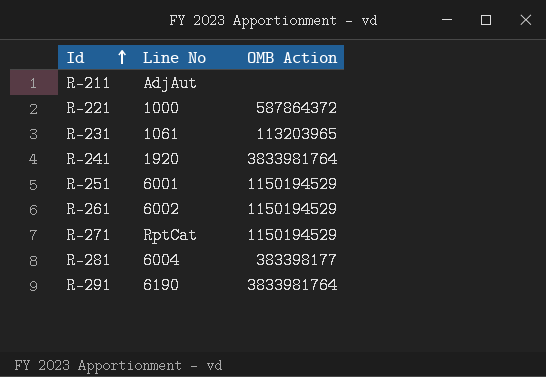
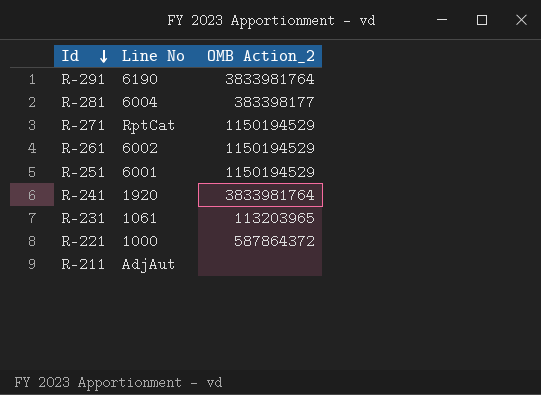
row order: Id ascending -> Id descending
column name: OMB Action -> OMB Action_2

